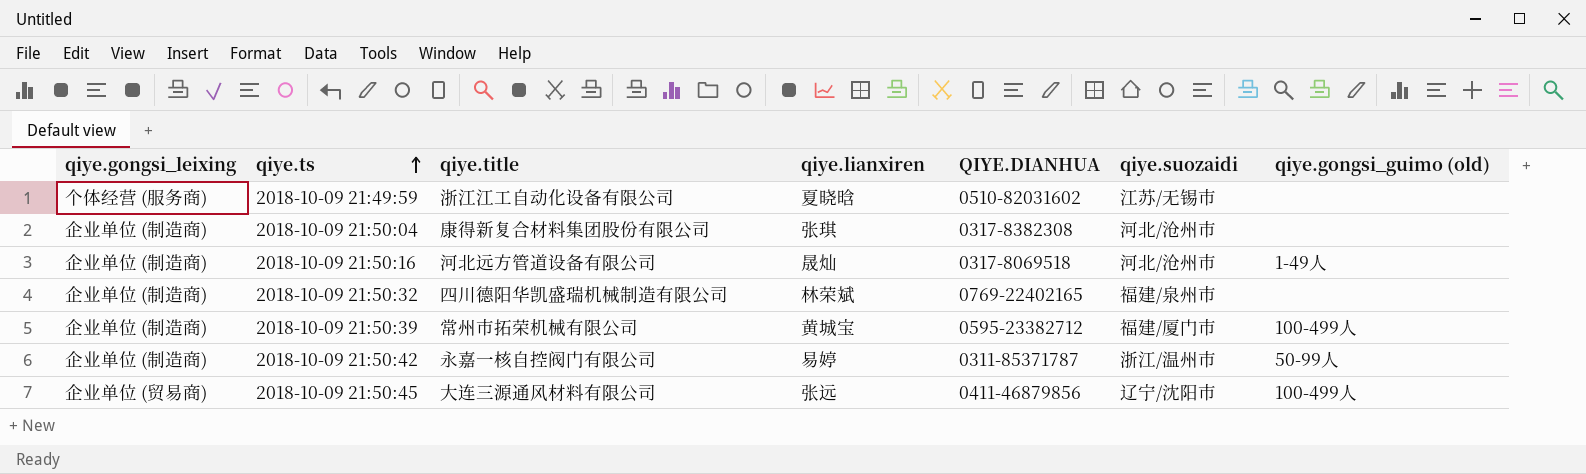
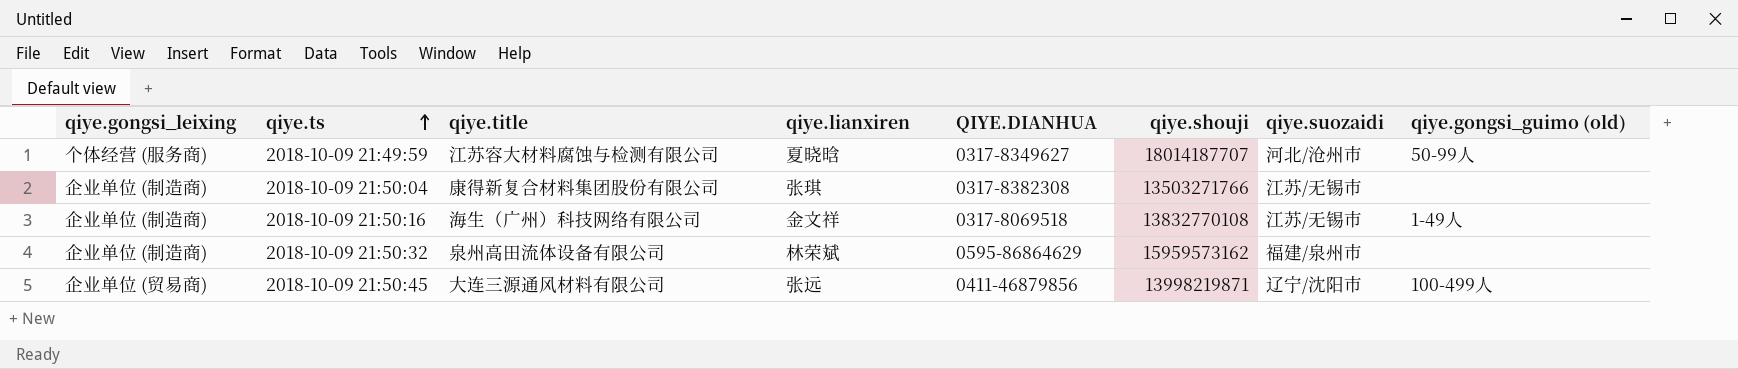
column qiye.shouji | position: none -> 6
row 2018-10-09 21:50:39: 企业单位 (制造商) | 常州市拓荣机械有限公司 | 黄城宝 | 0595-23382712 | 福建/厦门市 | 100-499人 -> none
row 2018-10-09 21:50:42: 企业单位 (制造商) | 永嘉一核自控阀门有限公司 | 易婷 | 0311-85371787 | 浙江/温州市 | 50-99人 -> none
2018-10-09 21:49:59 | qiye.title: 浙江江工自动化设备有限公司 -> 江苏容大材料腐蚀与检测有限公司
2018-10-09 21:49:59 | QIYE.DIANHUA: 0510-82031602 -> 0317-8349627
2018-10-09 21:49:59 | qiye.suozaidi: 江苏/无锡市 -> 河北/沧州市
2018-10-09 21:49:59 | qiye.gongsi_guimo (old): none -> 50-99人
2018-10-09 21:50:04 | qiye.suozaidi: 河北/沧州市 -> 江苏/无锡市
2018-10-09 21:50:16 | qiye.title: 河北远方管道设备有限公司 -> 海生（广州）科技网络有限公司
2018-10-09 21:50:16 | qiye.lianxiren: 晟灿 -> 金文祥
2018-10-09 21:50:16 | qiye.suozaidi: 河北/沧州市 -> 江苏/无锡市
2018-10-09 21:50:32 | qiye.title: 四川德阳华凯盛瑞机械制造有限公司 -> 泉州高田流体设备有限公司
2018-10-09 21:50:32 | QIYE.DIANHUA: 0769-22402165 -> 0595-86864629

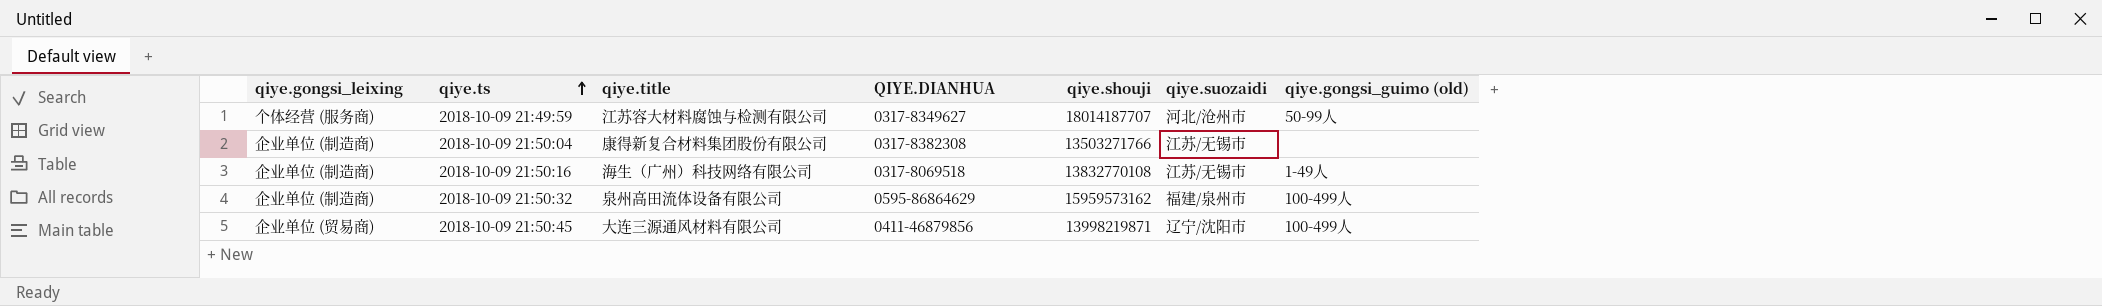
column qiye.lianxiren | position: 4 -> none
2018-10-09 21:50:32 | qiye.gongsi_guimo (old): none -> 100-499人

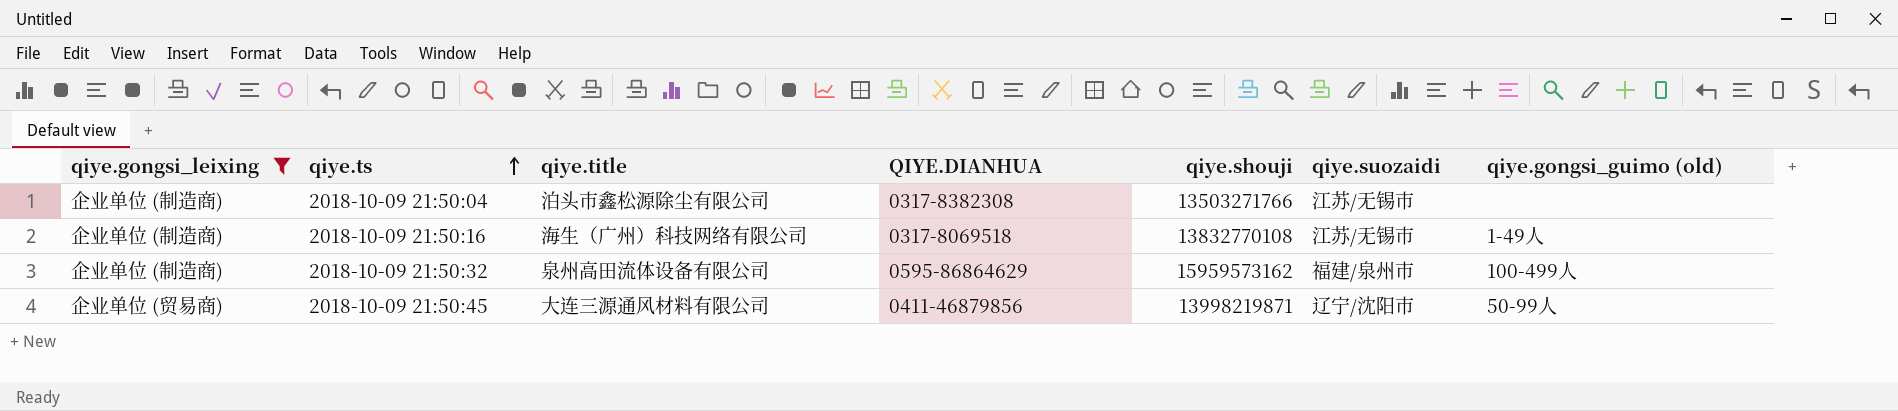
filter: none -> qiye.gongsi_leixing != 个体经营 (服务商)
2018-10-09 21:50:04 | qiye.title: 康得新复合材料集团股份有限公司 -> 泊头市鑫松源除尘有限公司
2018-10-09 21:50:45 | qiye.gongsi_guimo (old): 100-499人 -> 50-99人

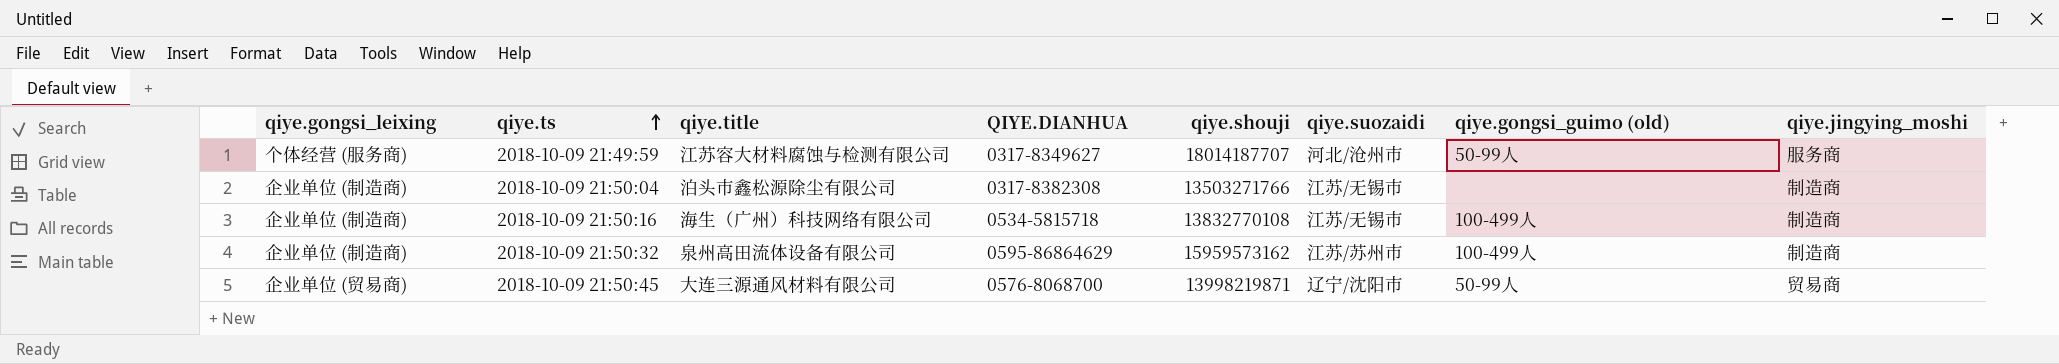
filter: qiye.gongsi_leixing != 个体经营 (服务商) -> none
column qiye.jingying_moshi | position: none -> 8
2018-10-09 21:50:16 | QIYE.DIANHUA: 0317-8069518 -> 0534-5815718
2018-10-09 21:50:16 | qiye.gongsi_guimo (old): 1-49人 -> 100-499人
2018-10-09 21:50:32 | qiye.suozaidi: 福建/泉州市 -> 江苏/苏州市
2018-10-09 21:50:45 | QIYE.DIANHUA: 0411-46879856 -> 0576-8068700

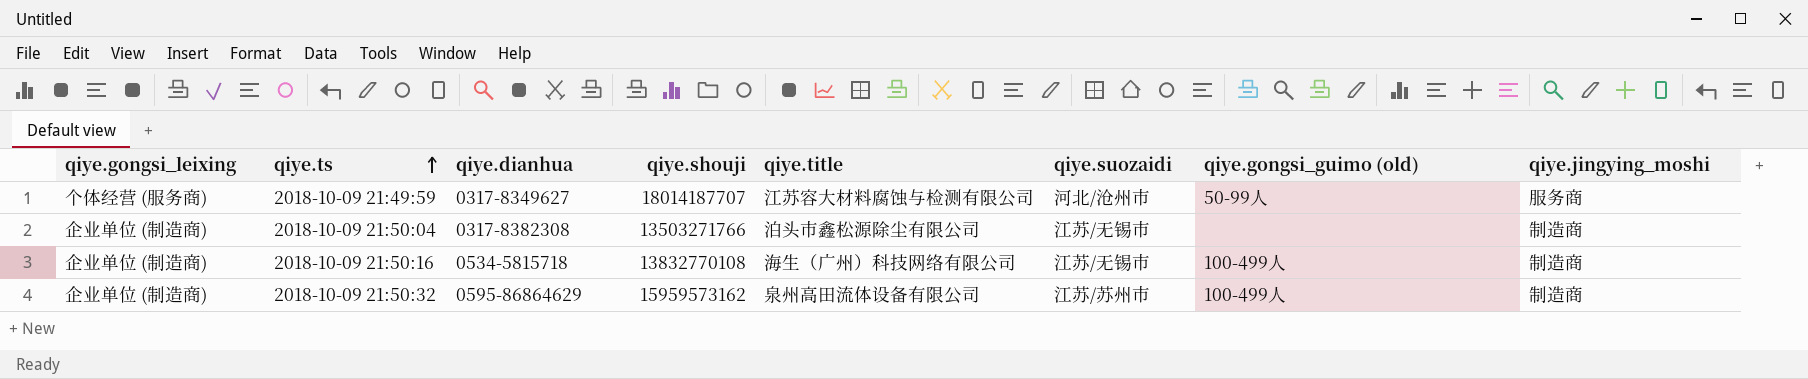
column name: QIYE.DIANHUA -> qiye.dianhua
column qiye.title | position: 3 -> 5
row 2018-10-09 21:50:45: 企业单位 (贸易商) | 大连三源通风材料有限公司 | 0576-8068700 | 13998219871 | 辽宁/沈阳市 | 50-99人 | 贸易商 -> none

